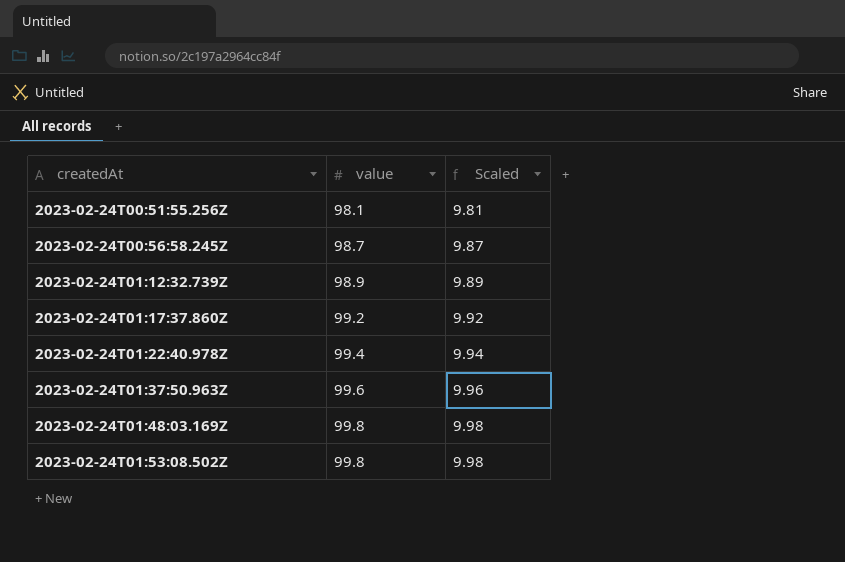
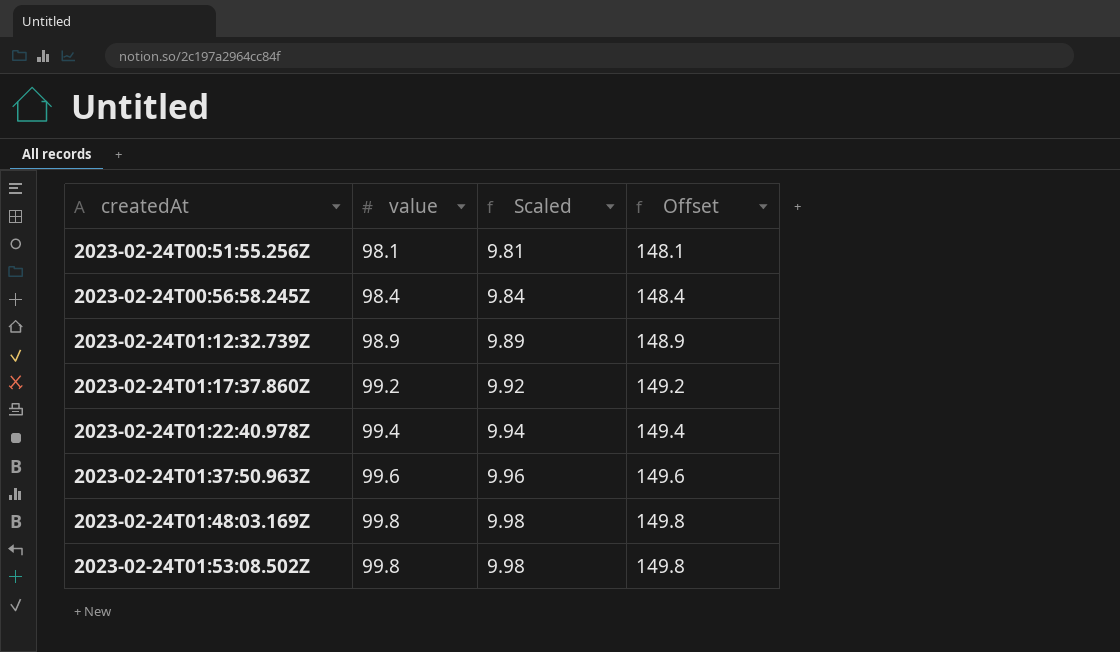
column Offset | formula: none -> [value] + 50
2023-02-24T00:56:58.245Z | value: 98.7 -> 98.4
2023-02-24T00:56:58.245Z | Scaled: 9.87 -> 9.84

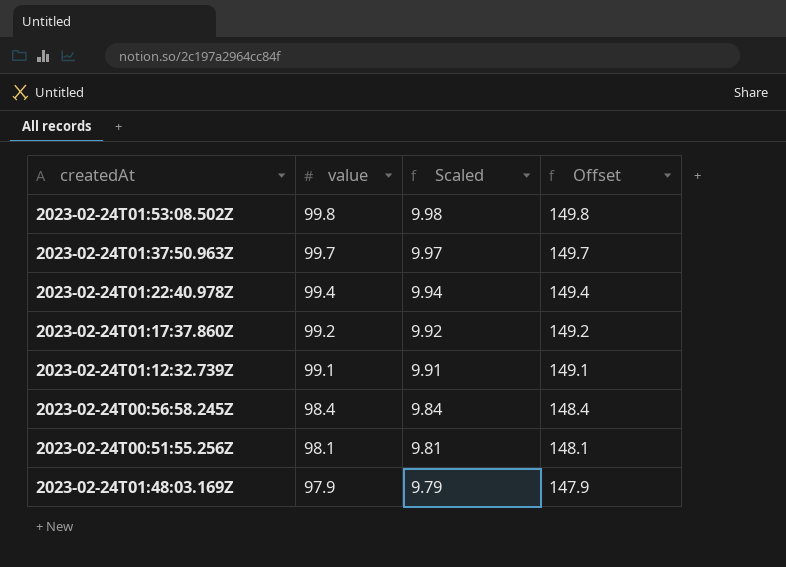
row order: createdAt ascending -> value descending
2023-02-24T01:37:50.963Z | value: 99.6 -> 99.7
2023-02-24T01:37:50.963Z | Scaled: 9.96 -> 9.97
2023-02-24T01:37:50.963Z | Offset: 149.6 -> 149.7
2023-02-24T01:12:32.739Z | value: 98.9 -> 99.1
2023-02-24T01:12:32.739Z | Scaled: 9.89 -> 9.91
2023-02-24T01:12:32.739Z | Offset: 148.9 -> 149.1
2023-02-24T01:48:03.169Z | value: 99.8 -> 97.9
2023-02-24T01:48:03.169Z | Scaled: 9.98 -> 9.79
2023-02-24T01:48:03.169Z | Offset: 149.8 -> 147.9

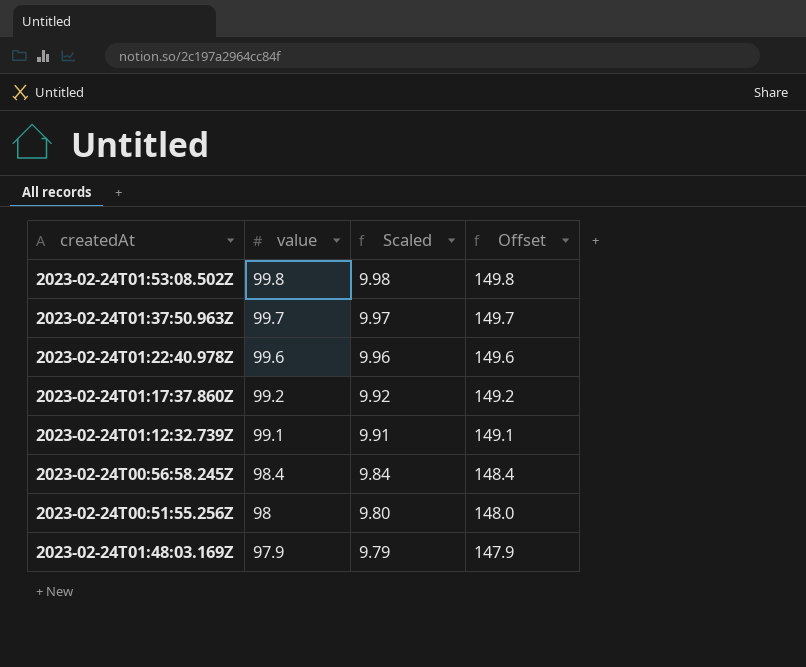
2023-02-24T01:22:40.978Z | value: 99.4 -> 99.6
2023-02-24T01:22:40.978Z | Scaled: 9.94 -> 9.96
2023-02-24T01:22:40.978Z | Offset: 149.4 -> 149.6
2023-02-24T00:51:55.256Z | value: 98.1 -> 98
2023-02-24T00:51:55.256Z | Scaled: 9.81 -> 9.80
2023-02-24T00:51:55.256Z | Offset: 148.1 -> 148.0

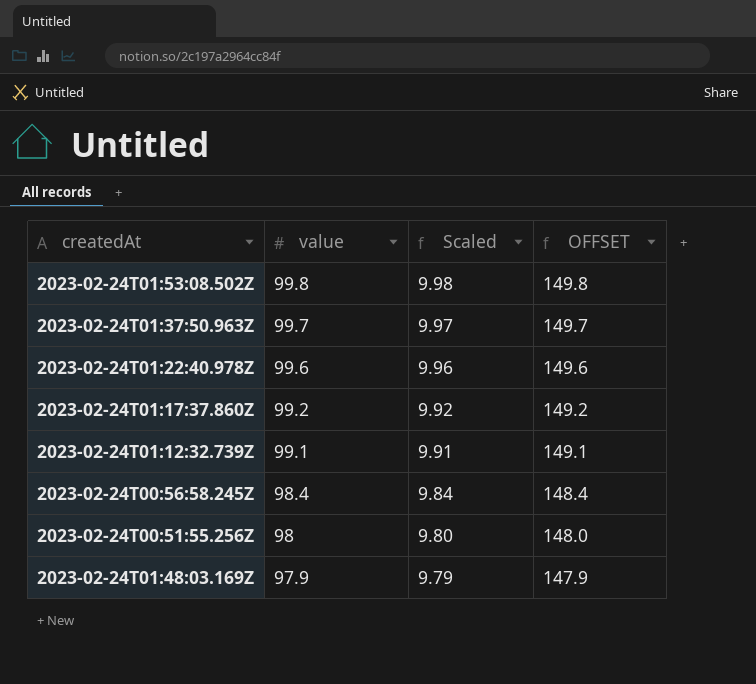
column name: Offset -> OFFSET

